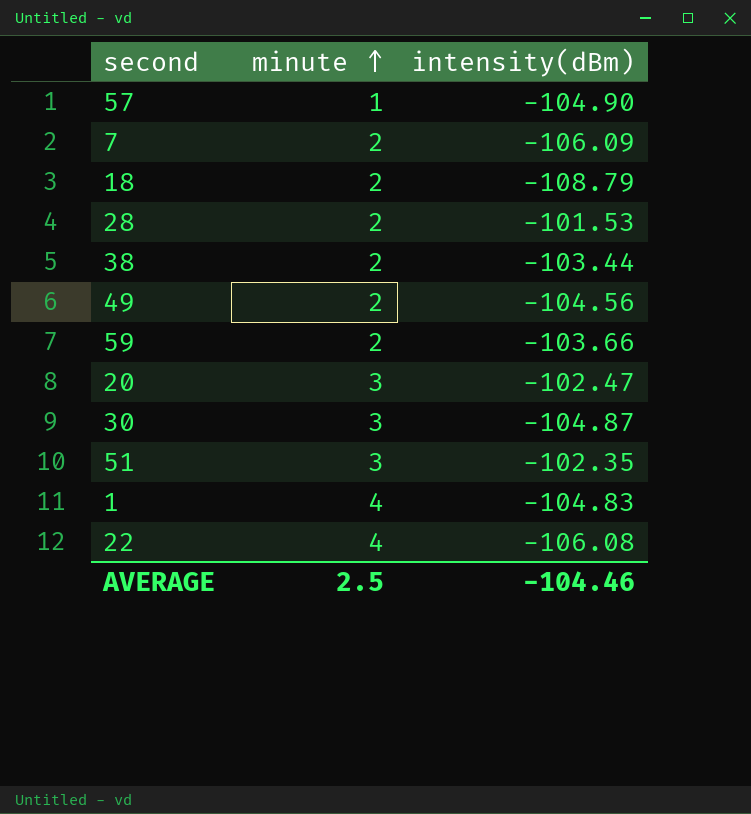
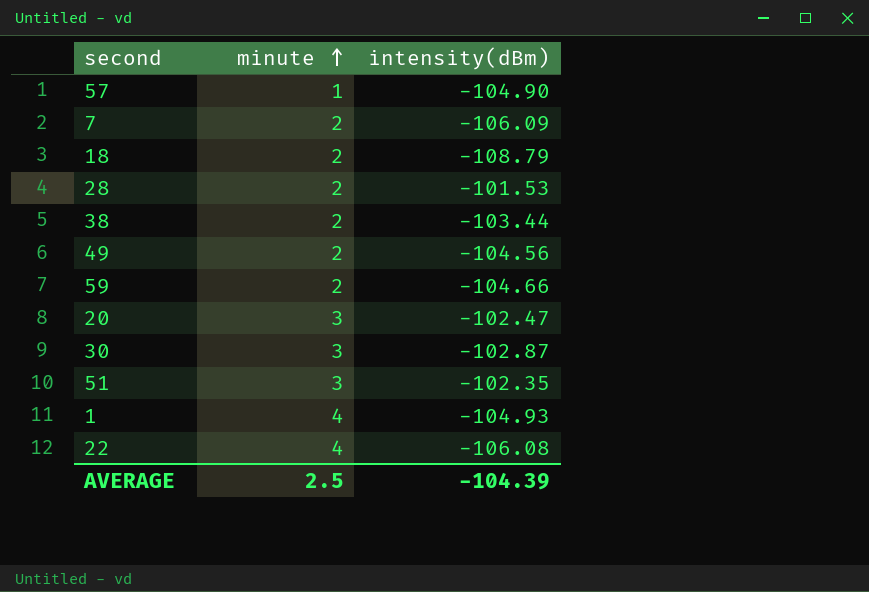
59 | intensity(dBm): -103.66 -> -104.66
30 | intensity(dBm): -104.87 -> -102.87
1 | intensity(dBm): -104.83 -> -104.93
AVERAGE | intensity(dBm): -104.46 -> -104.39

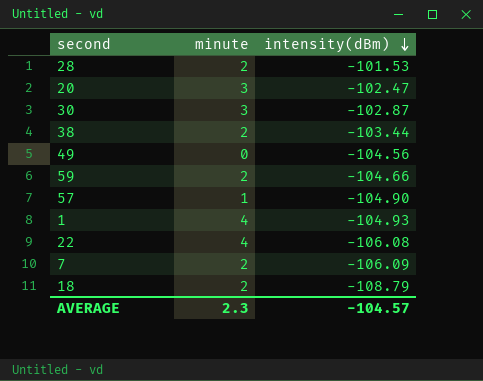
row order: minute ascending -> intensity(dBm) descending
row 51: 3 | -102.35 -> none
49 | minute: 2 -> 0
AVERAGE | minute: 2.5 -> 2.3
AVERAGE | intensity(dBm): -104.39 -> -104.57

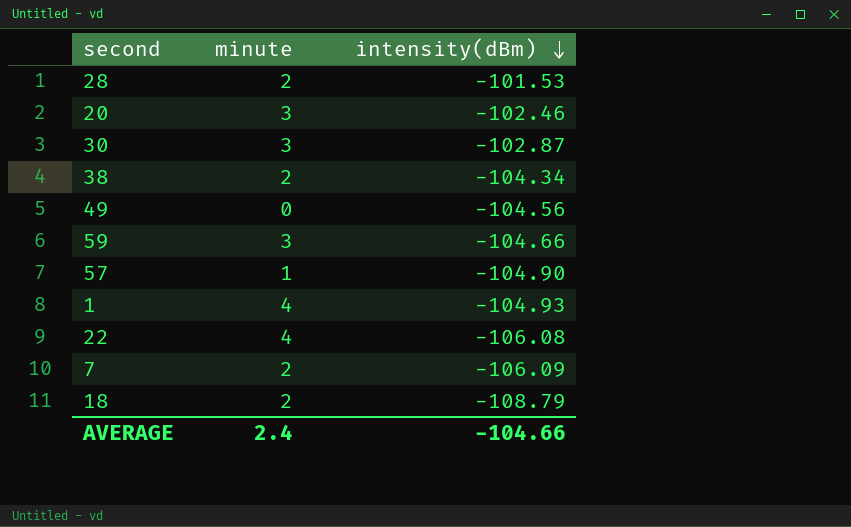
20 | intensity(dBm): -102.47 -> -102.46
38 | intensity(dBm): -103.44 -> -104.34
59 | minute: 2 -> 3
AVERAGE | minute: 2.3 -> 2.4
AVERAGE | intensity(dBm): -104.57 -> -104.66

